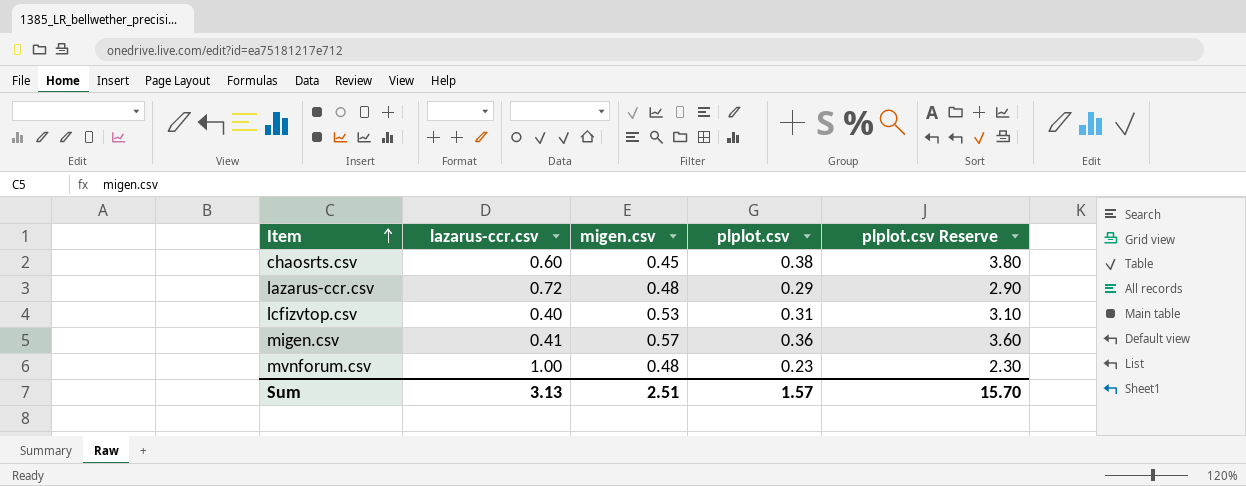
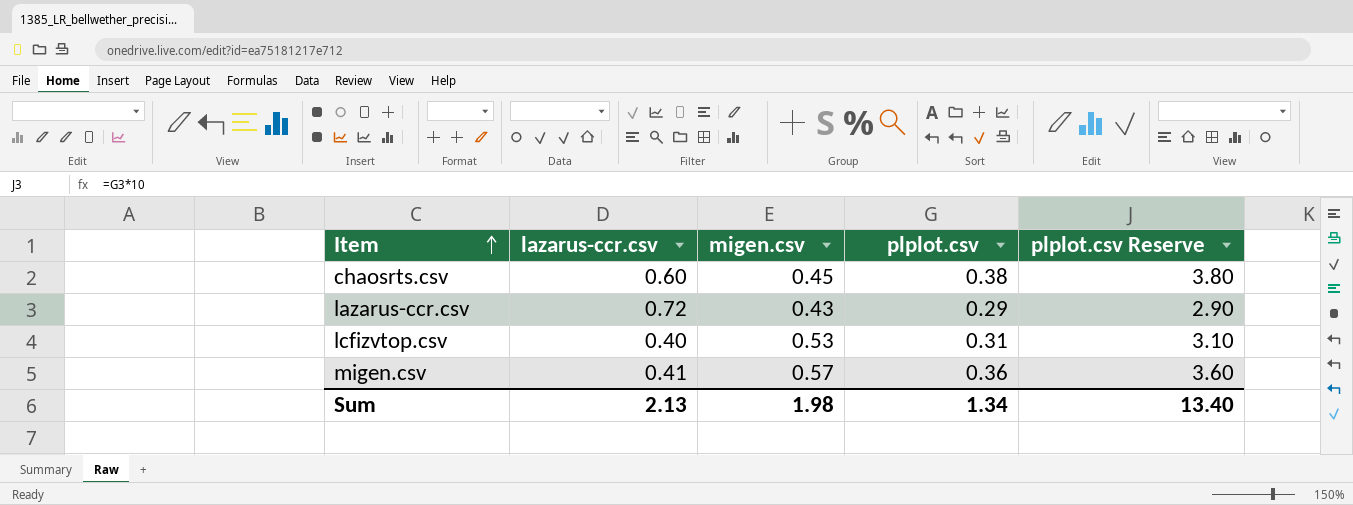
row mvnforum.csv: 1.00 | 0.48 | 0.23 | 2.30 -> none
lazarus-ccr.csv | migen.csv: 0.48 -> 0.43
Sum | lazarus-ccr.csv: 3.13 -> 2.13
Sum | migen.csv: 2.51 -> 1.98
Sum | plplot.csv: 1.57 -> 1.34
Sum | plplot.csv Reserve: 15.70 -> 13.40

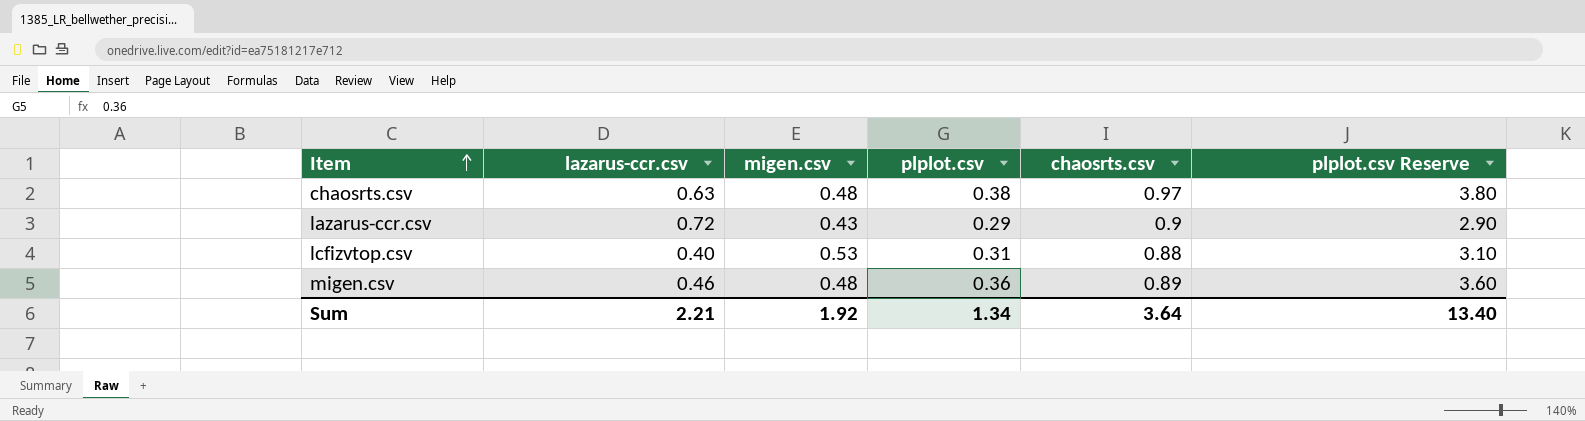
column chaosrts.csv | position: none -> 5
chaosrts.csv | lazarus-ccr.csv: 0.60 -> 0.63
chaosrts.csv | migen.csv: 0.45 -> 0.48
migen.csv | lazarus-ccr.csv: 0.41 -> 0.46
migen.csv | migen.csv: 0.57 -> 0.48
Sum | lazarus-ccr.csv: 2.13 -> 2.21
Sum | migen.csv: 1.98 -> 1.92

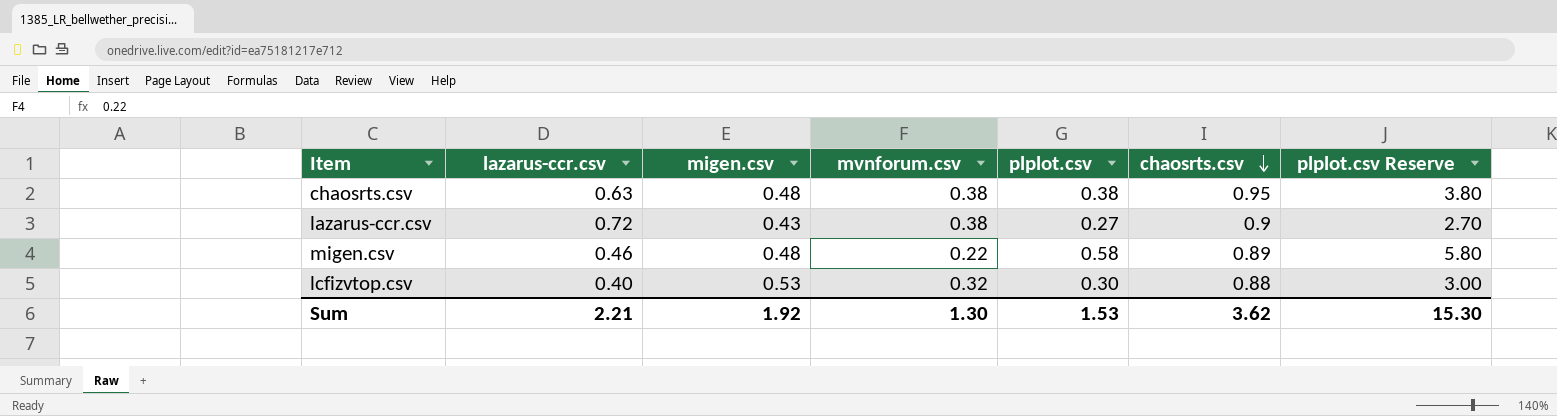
row order: Item ascending -> chaosrts.csv descending
column mvnforum.csv | position: none -> 4
chaosrts.csv | chaosrts.csv: 0.97 -> 0.95
lazarus-ccr.csv | plplot.csv: 0.29 -> 0.27
lazarus-ccr.csv | plplot.csv Reserve: 2.90 -> 2.70
migen.csv | plplot.csv: 0.36 -> 0.58
migen.csv | plplot.csv Reserve: 3.60 -> 5.80
lcfizvtop.csv | plplot.csv: 0.31 -> 0.30
lcfizvtop.csv | plplot.csv Reserve: 3.10 -> 3.00
Sum | plplot.csv: 1.34 -> 1.53
Sum | chaosrts.csv: 3.64 -> 3.62
Sum | plplot.csv Reserve: 13.40 -> 15.30

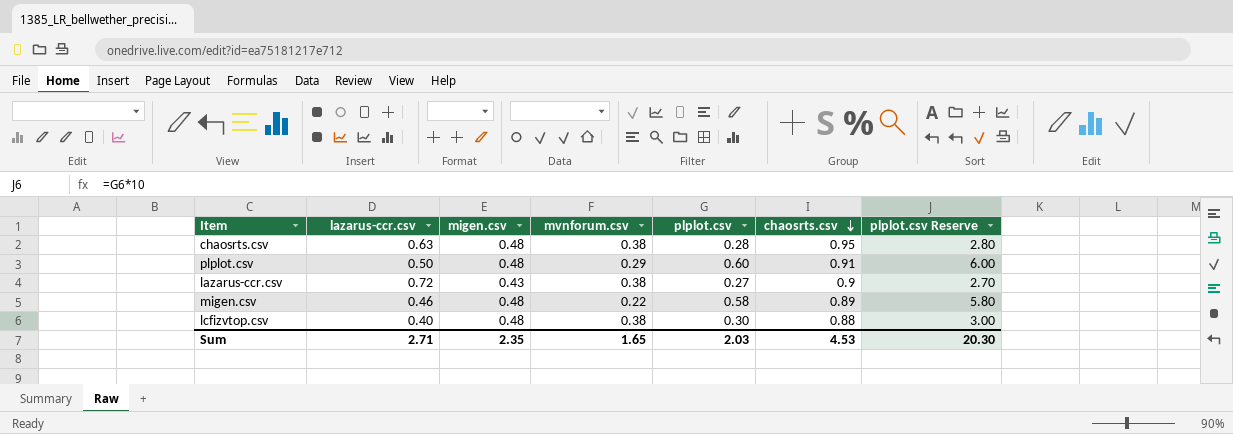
chaosrts.csv | plplot.csv: 0.38 -> 0.28
chaosrts.csv | plplot.csv Reserve: 3.80 -> 2.80
row plplot.csv: none -> 0.50 | 0.48 | 0.29 | 0.60 | 0.91 | 6.00
lcfizvtop.csv | migen.csv: 0.53 -> 0.48
lcfizvtop.csv | mvnforum.csv: 0.32 -> 0.38
Sum | lazarus-ccr.csv: 2.21 -> 2.71
Sum | migen.csv: 1.92 -> 2.35
Sum | mvnforum.csv: 1.30 -> 1.65
Sum | plplot.csv: 1.53 -> 2.03
Sum | chaosrts.csv: 3.62 -> 4.53
Sum | plplot.csv Reserve: 15.30 -> 20.30

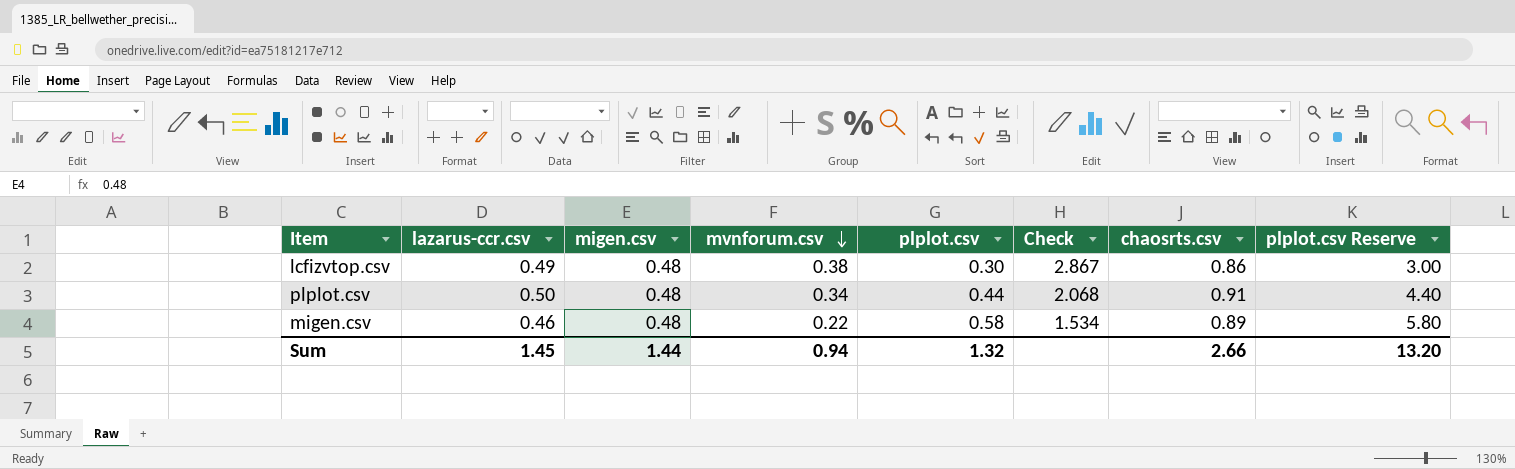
row order: chaosrts.csv descending -> mvnforum.csv descending
column Check | formula: none -> [chaosrts.csv] / [plplot.csv]
row chaosrts.csv: 0.63 | 0.48 | 0.38 | 0.28 | 0.95 | 2.80 -> none
row lazarus-ccr.csv: 0.72 | 0.43 | 0.38 | 0.27 | 0.9 | 2.70 -> none
lcfizvtop.csv | lazarus-ccr.csv: 0.40 -> 0.49
lcfizvtop.csv | chaosrts.csv: 0.88 -> 0.86
plplot.csv | mvnforum.csv: 0.29 -> 0.34
plplot.csv | plplot.csv: 0.60 -> 0.44
plplot.csv | plplot.csv Reserve: 6.00 -> 4.40
Sum | lazarus-ccr.csv: 2.71 -> 1.45
Sum | migen.csv: 2.35 -> 1.44
Sum | mvnforum.csv: 1.65 -> 0.94
Sum | plplot.csv: 2.03 -> 1.32
Sum | chaosrts.csv: 4.53 -> 2.66
Sum | plplot.csv Reserve: 20.30 -> 13.20

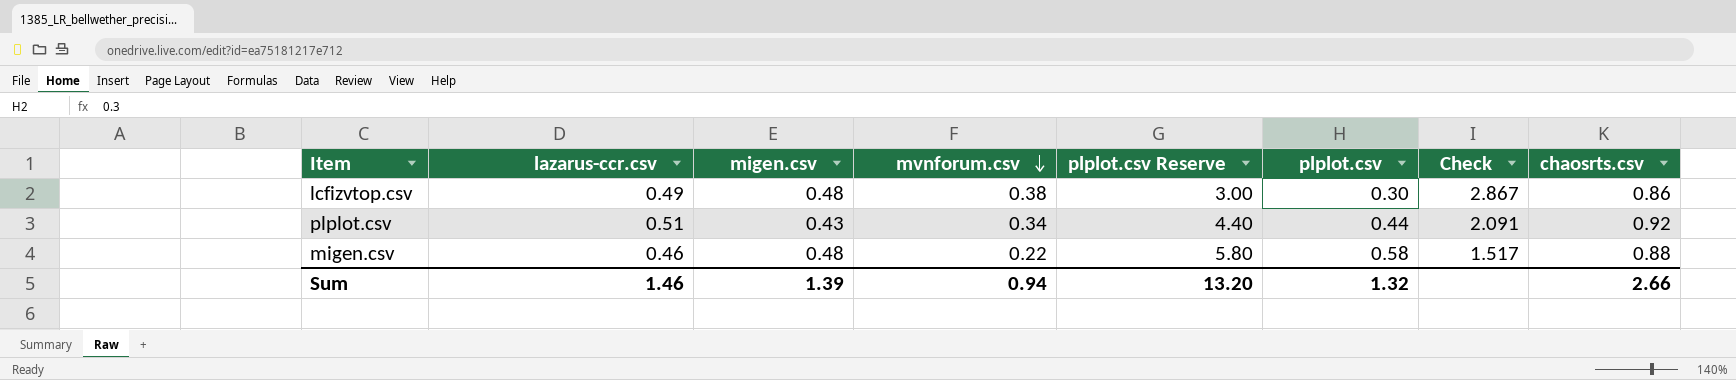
column plplot.csv Reserve | position: 8 -> 5
plplot.csv | lazarus-ccr.csv: 0.50 -> 0.51
plplot.csv | migen.csv: 0.48 -> 0.43
plplot.csv | Check: 2.068 -> 2.091
plplot.csv | chaosrts.csv: 0.91 -> 0.92
migen.csv | Check: 1.534 -> 1.517
migen.csv | chaosrts.csv: 0.89 -> 0.88
Sum | lazarus-ccr.csv: 1.45 -> 1.46
Sum | migen.csv: 1.44 -> 1.39

